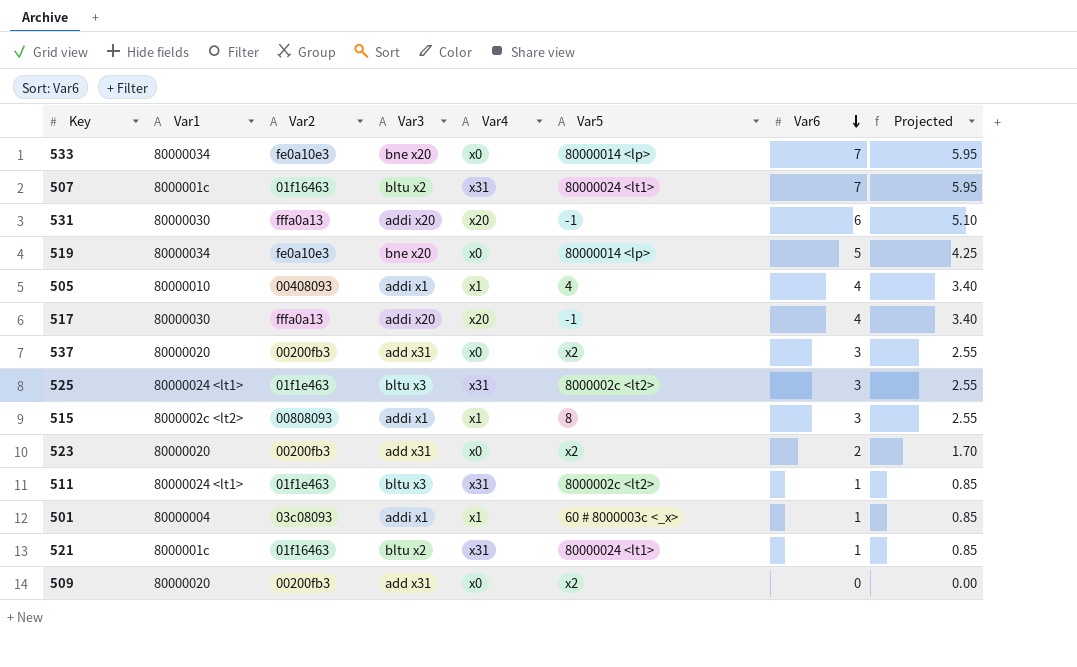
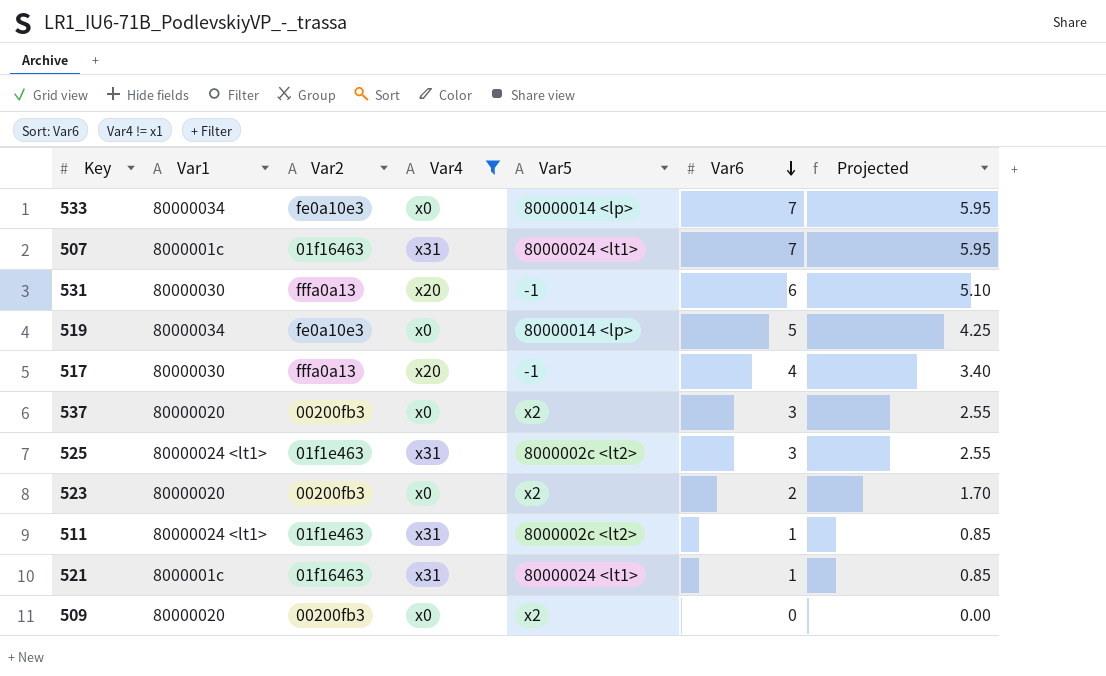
filter: none -> Var4 != x1
column Var3 | position: 4 -> none

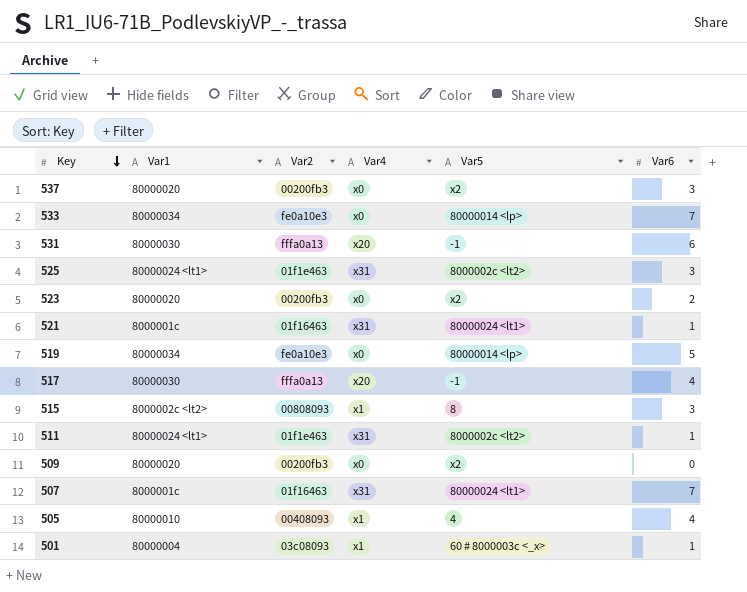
filter: Var4 != x1 -> none
row order: Var6 descending -> Key descending
column Projected | formula: [Var6] * 0.85 -> none

